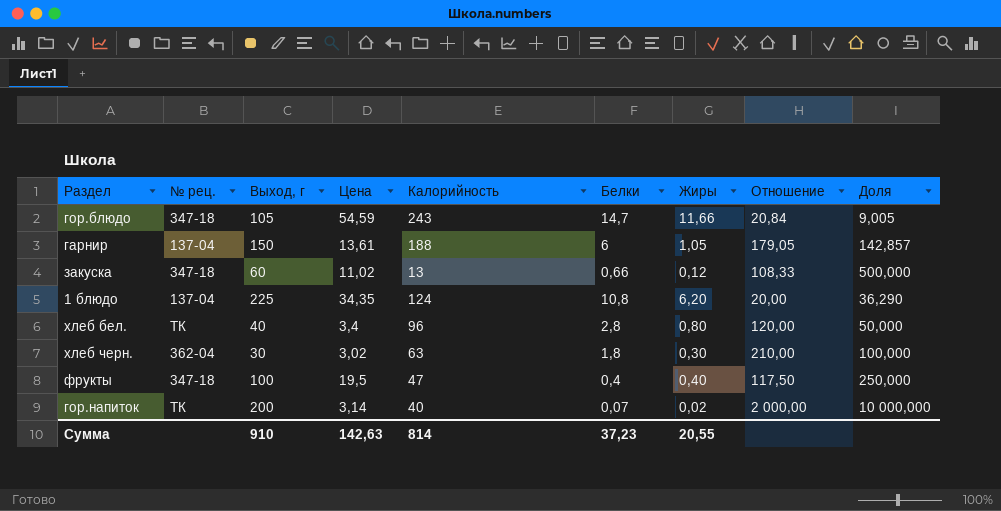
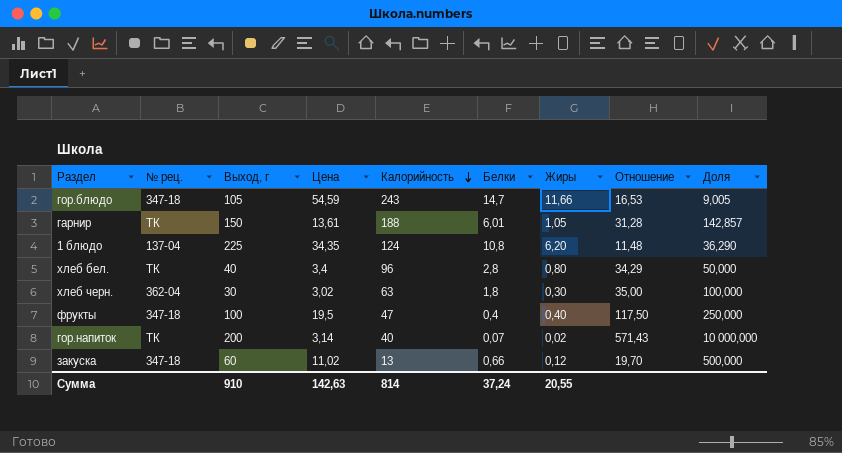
row order: none -> Калорийность descending
column Отношение | formula: [Калорийность] / [Жиры] -> [Калорийность] / [Белки]
гарнир | № рец.: 137-04 -> ТК
гарнир | Белки: 6 -> 6,01
Сумма | Белки: 37,23 -> 37,24

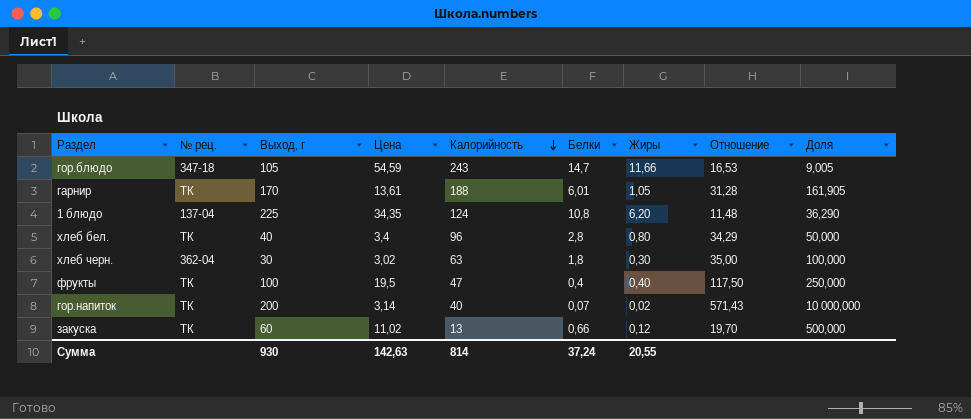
гарнир | Выход, г: 150 -> 170
гарнир | Доля: 142,857 -> 161,905
фрукты | № рец.: 347-18 -> ТК
закуска | № рец.: 347-18 -> ТК
Сумма | Выход, г: 910 -> 930

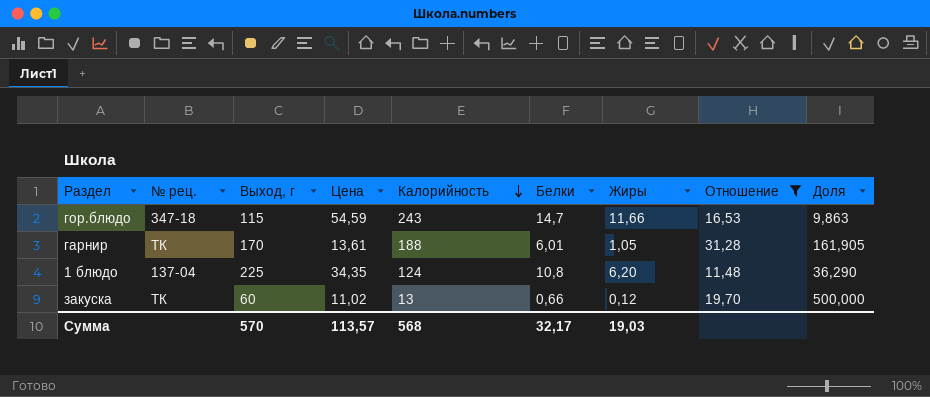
filter: none -> Отношение <= 31,28
гор.блюдо | Выход, г: 105 -> 115
гор.блюдо | Доля: 9,005 -> 9,863
Сумма | Выход, г: 930 -> 570
Сумма | Цена: 142,63 -> 113,57
Сумма | Калорийность: 814 -> 568
Сумма | Белки: 37,24 -> 32,17
Сумма | Жиры: 20,55 -> 19,03

